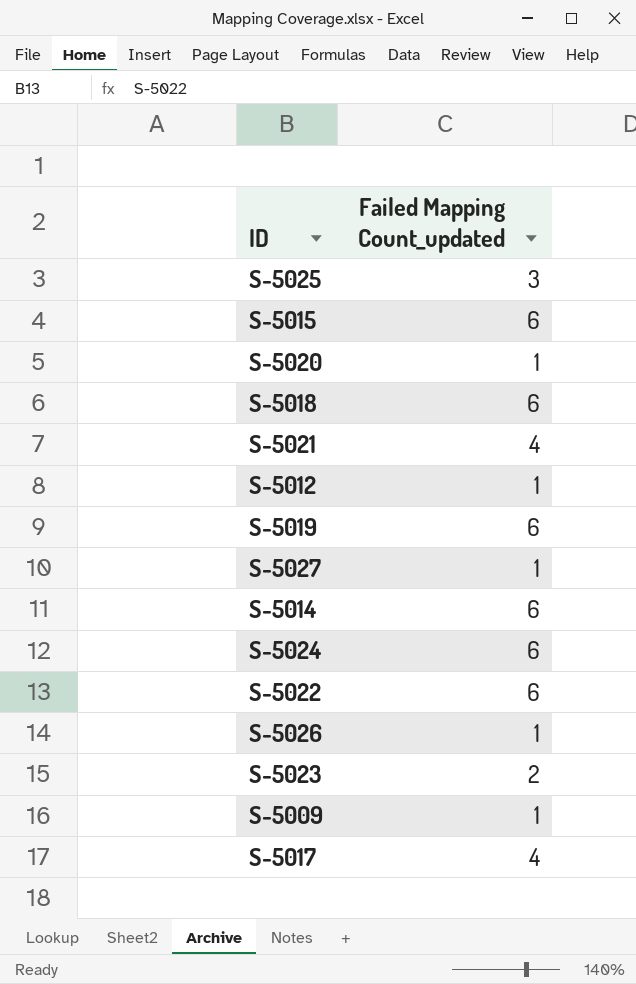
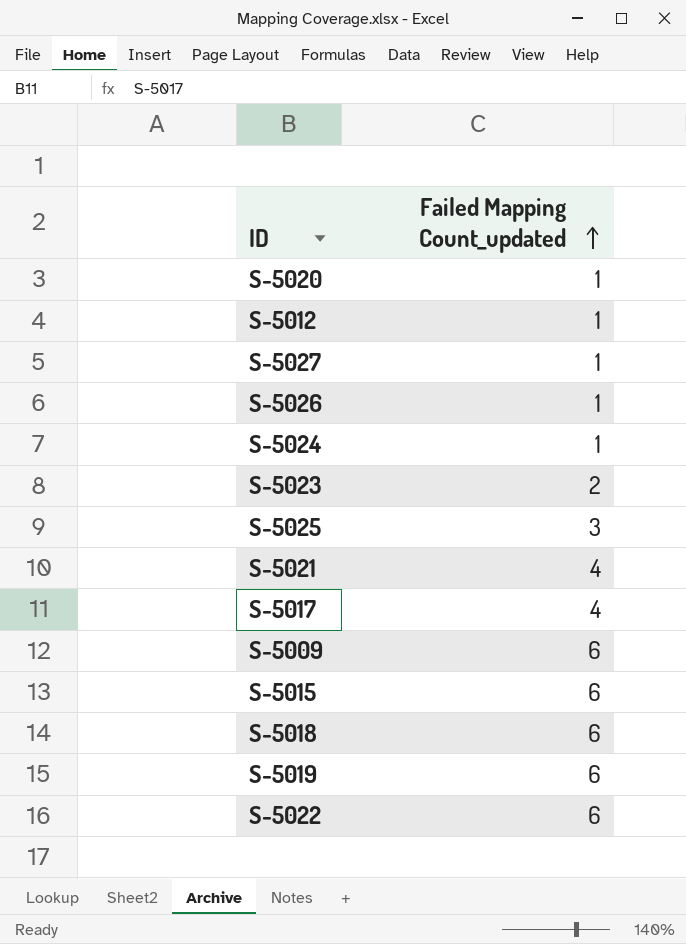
row order: none -> Failed Mapping Count_updated ascending
row S-5014: 6 -> none
S-5024 | Failed Mapping Count_updated: 6 -> 1
S-5009 | Failed Mapping Count_updated: 1 -> 6

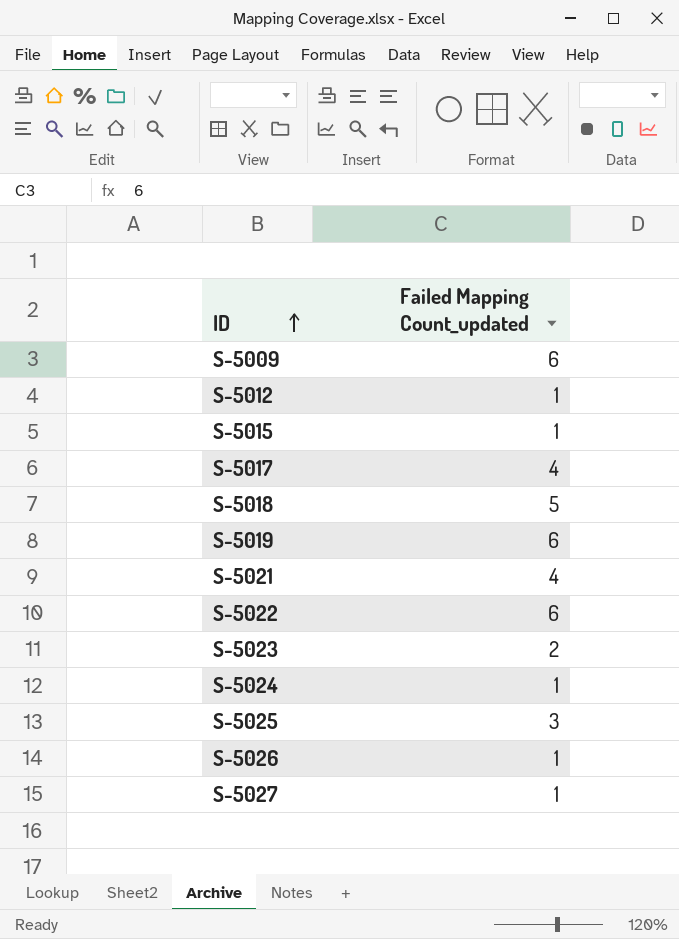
row order: Failed Mapping Count_updated ascending -> ID ascending
row S-5020: 1 -> none
S-5015 | Failed Mapping Count_updated: 6 -> 1
S-5018 | Failed Mapping Count_updated: 6 -> 5

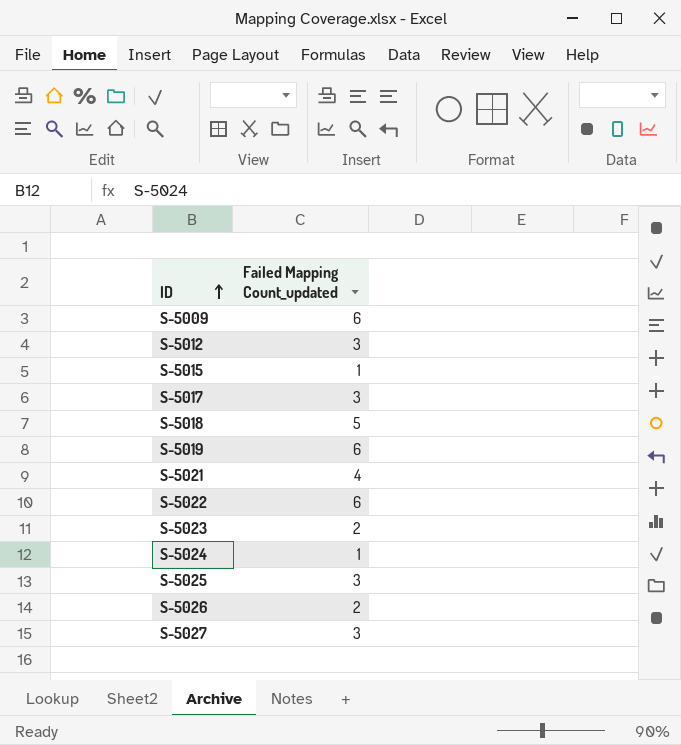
S-5012 | Failed Mapping Count_updated: 1 -> 3
S-5017 | Failed Mapping Count_updated: 4 -> 3
S-5026 | Failed Mapping Count_updated: 1 -> 2
S-5027 | Failed Mapping Count_updated: 1 -> 3

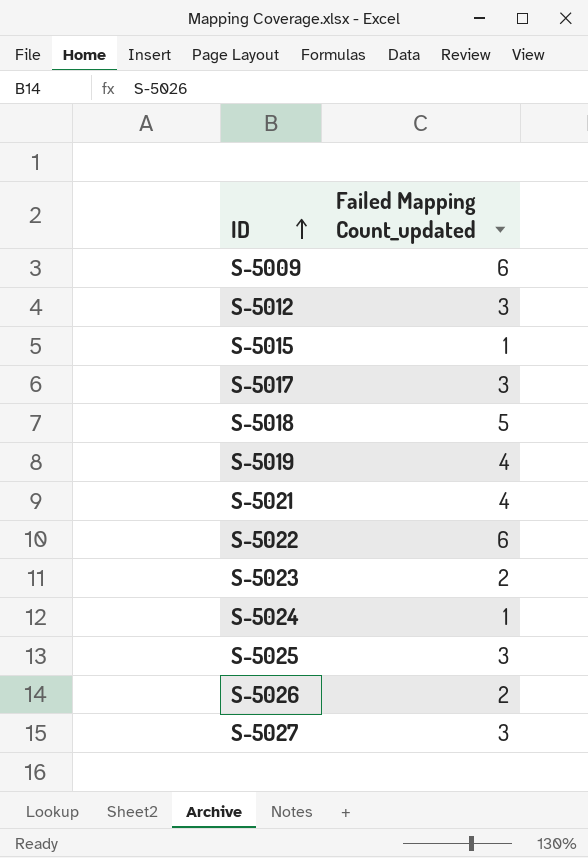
S-5019 | Failed Mapping Count_updated: 6 -> 4

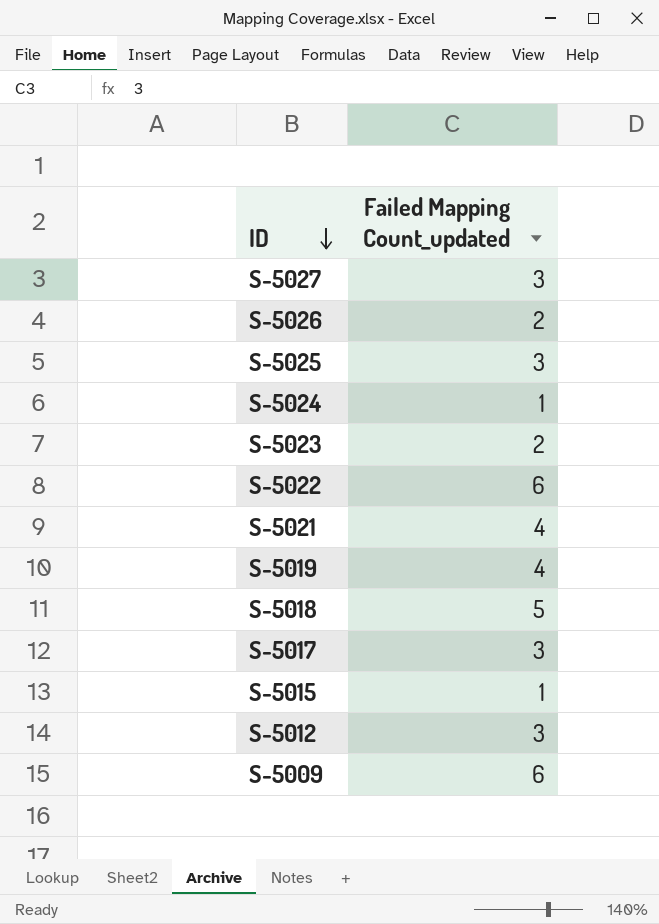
row order: ID ascending -> ID descending

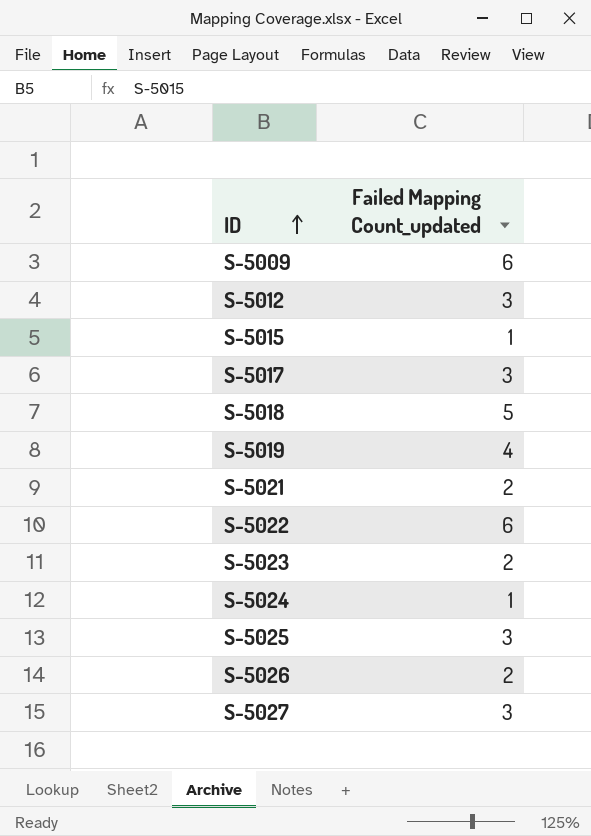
row order: ID descending -> ID ascending
S-5021 | Failed Mapping Count_updated: 4 -> 2

